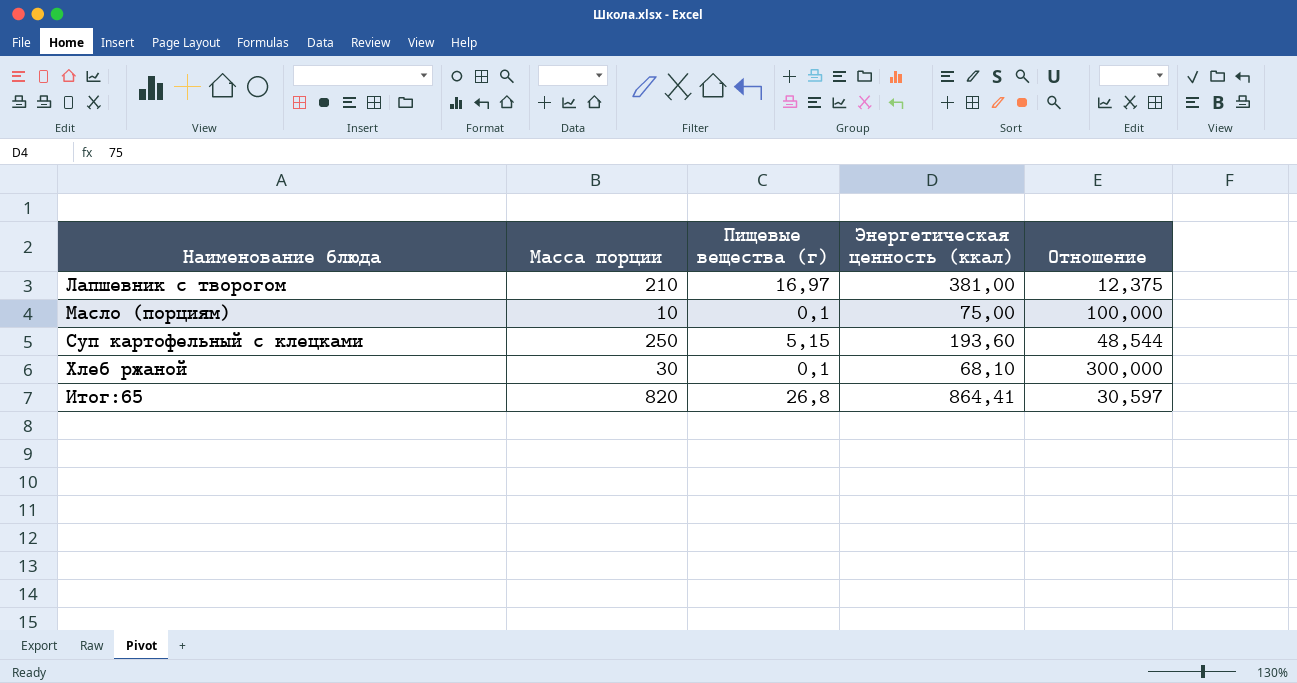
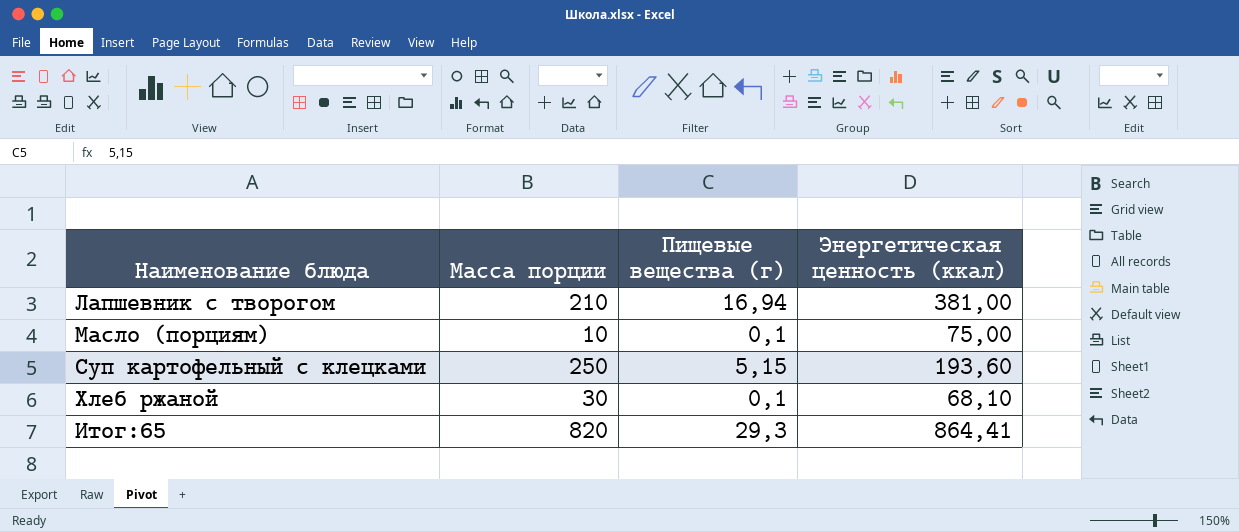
column Отношение | formula: [Масса порции] / [Пищевые вещества (г)] -> none
Лапшевник с творогом | Пищевые вещества (г): 16,97 -> 16,94
Итог:65 | Пищевые вещества (г): 26,8 -> 29,3

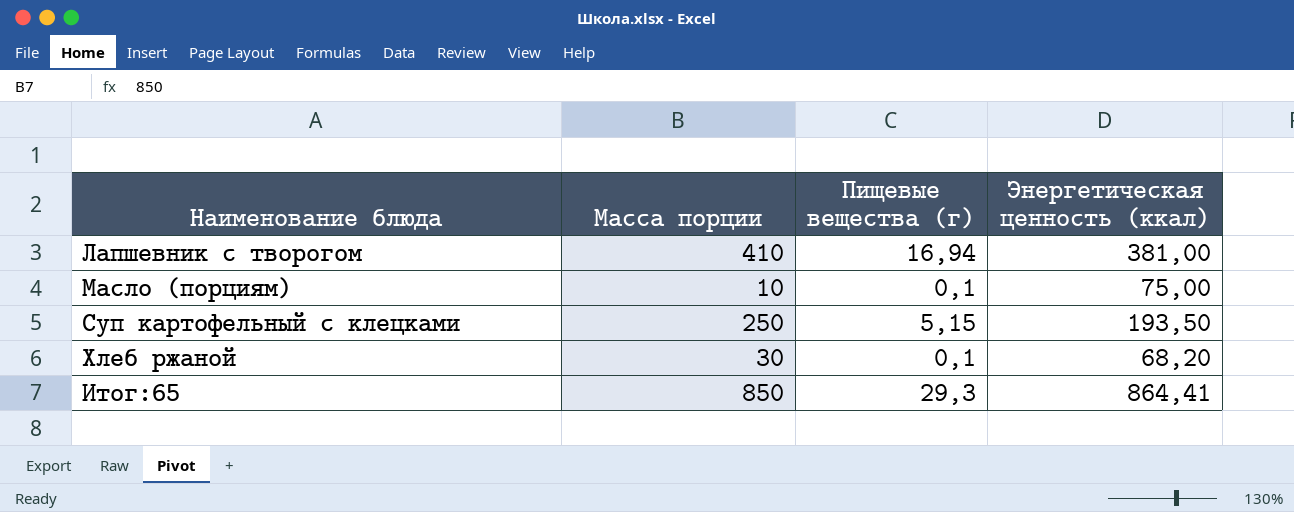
Лапшевник с творогом | Масса порции: 210 -> 410
Суп картофельный с клецками | Энергетическая ценность (ккал): 193,60 -> 193,50
Хлеб ржаной | Энергетическая ценность (ккал): 68,10 -> 68,20
Итог:65 | Масса порции: 820 -> 850

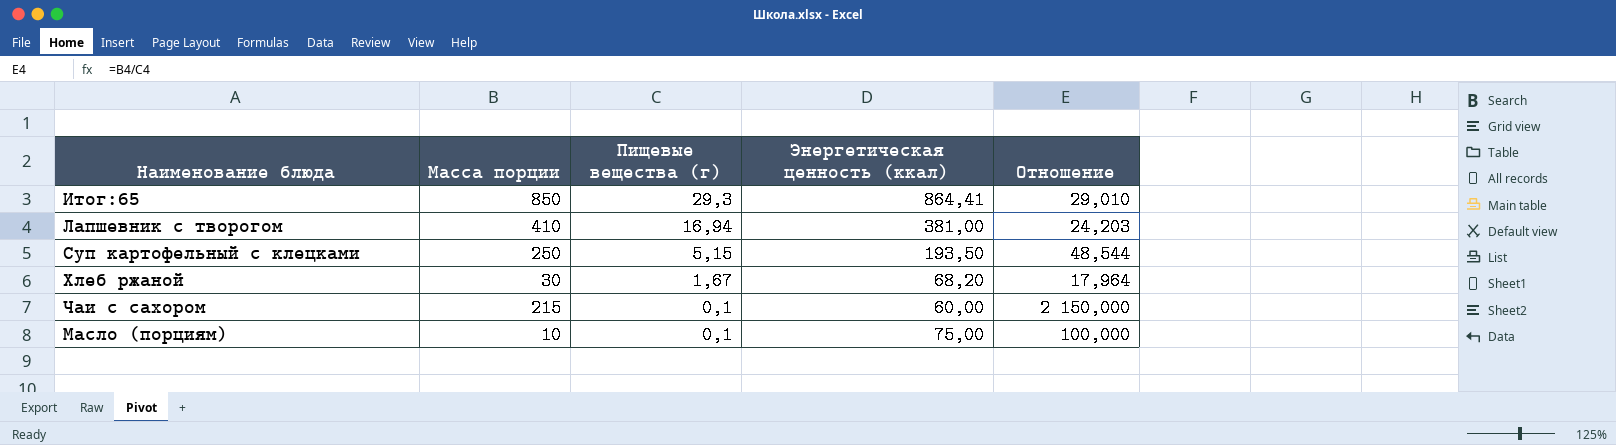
row order: none -> Пищевые вещества (г) descending
column Отношение | formula: none -> [Масса порции] / [Пищевые вещества (г)]
Хлеб ржаной | Пищевые вещества (г): 0,1 -> 1,67
row Чаи с сахором: none -> 215 | 0,1 | 60,00 | 2 150,000

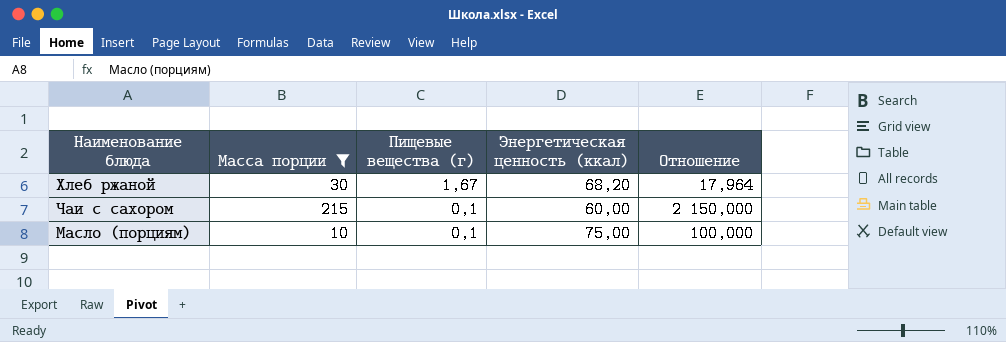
filter: none -> Масса порции <= 215

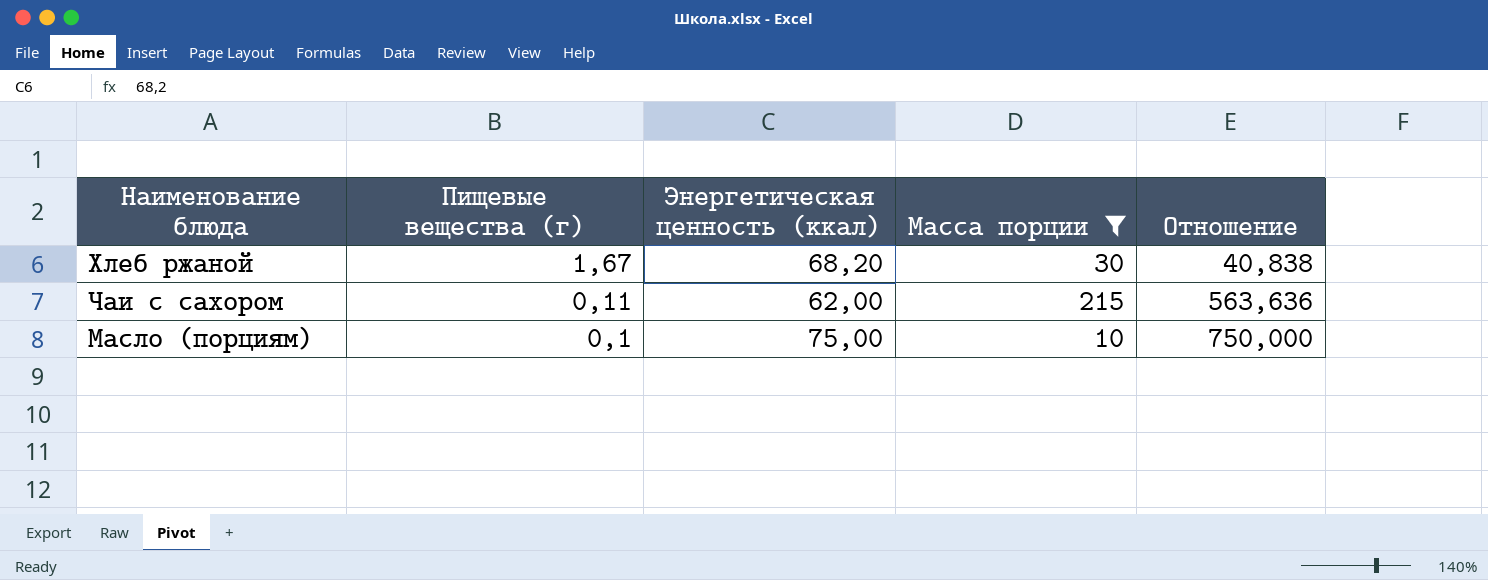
column Масса порции | position: 2 -> 4
column Отношение | formula: [Масса порции] / [Пищевые вещества (г)] -> [Энергетическая ценность (ккал)] / [Пищевые вещества (г)]
Чаи с сахором | Пищевые вещества (г): 0,1 -> 0,11
Чаи с сахором | Энергетическая ценность (ккал): 60,00 -> 62,00

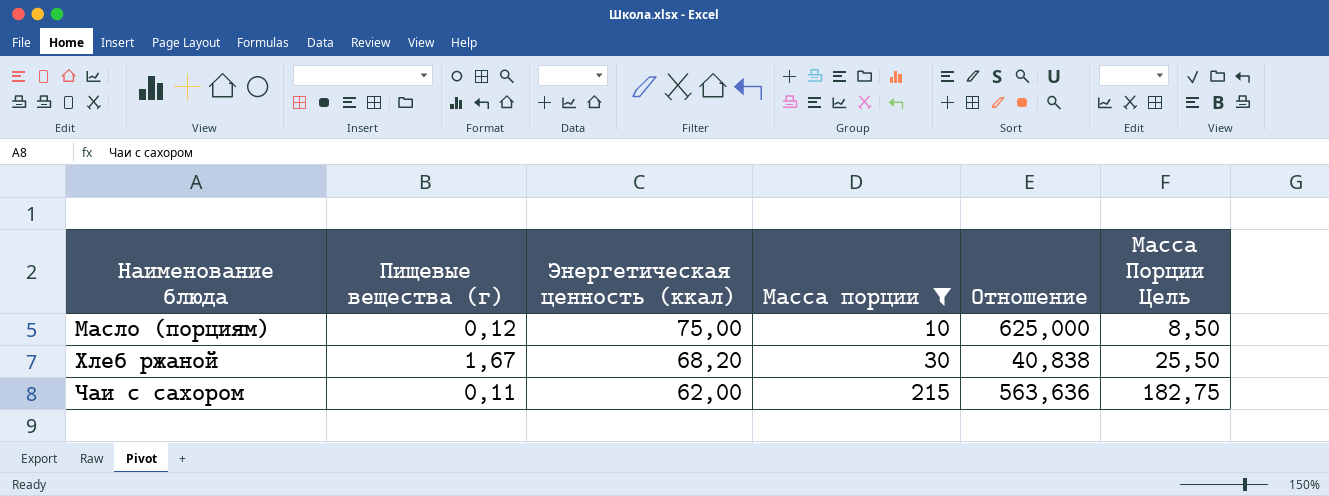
row order: Пищевые вещества (г) descending -> Наименование блюда ascending
column Масса Порции Цель | formula: none -> [Масса порции] * 0,85
Масло (порциям) | Пищевые вещества (г): 0,1 -> 0,12
Масло (порциям) | Отношение: 750,000 -> 625,000

